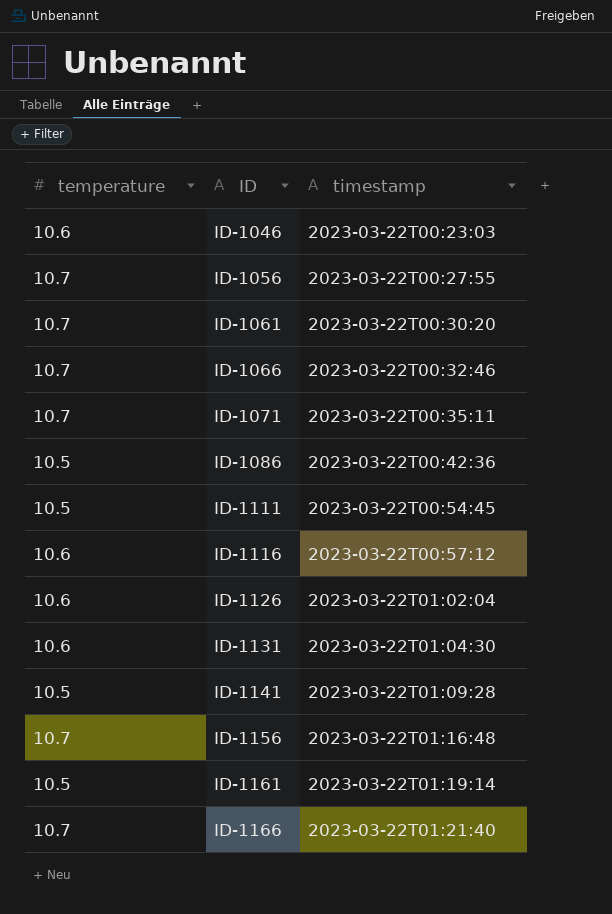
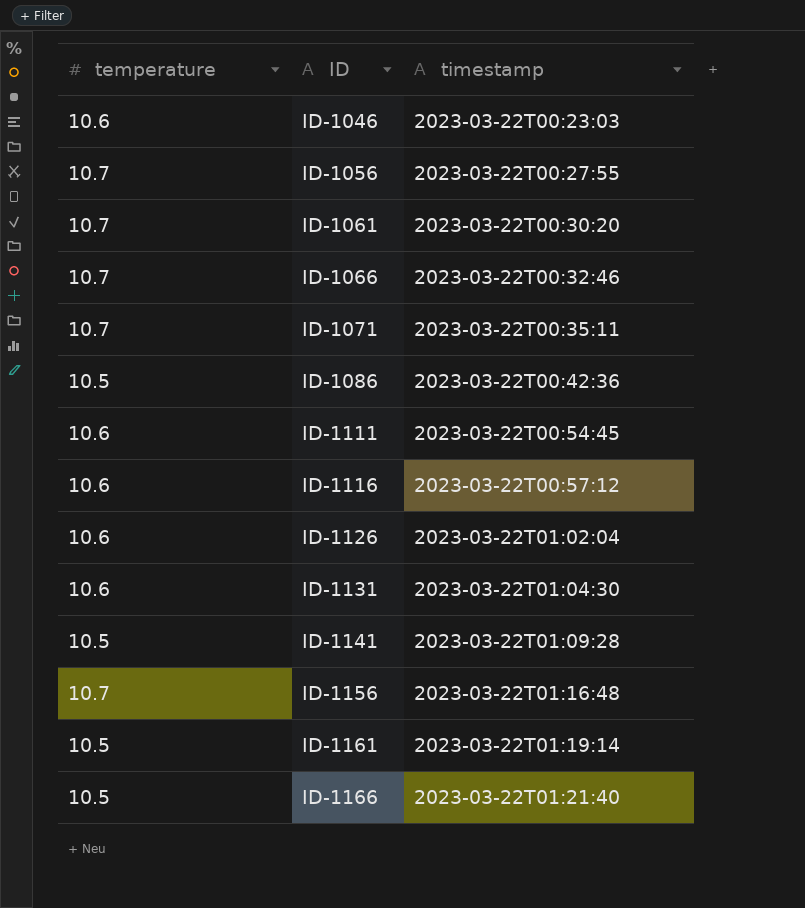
ID-1111 | temperature: 10.5 -> 10.6
ID-1166 | temperature: 10.7 -> 10.5

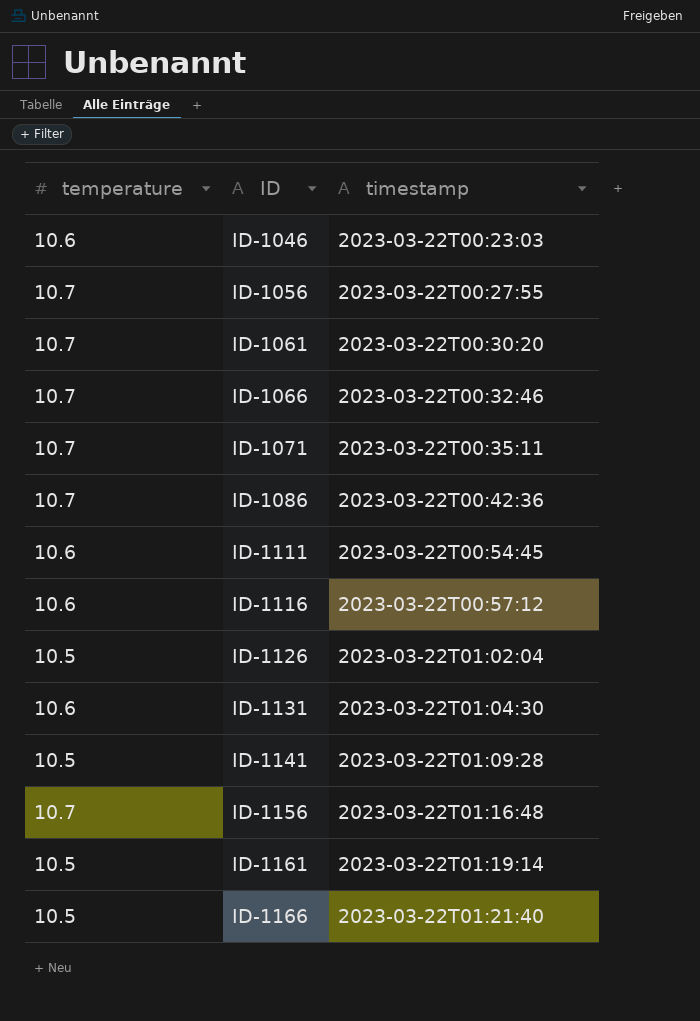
ID-1086 | temperature: 10.5 -> 10.7
ID-1126 | temperature: 10.6 -> 10.5

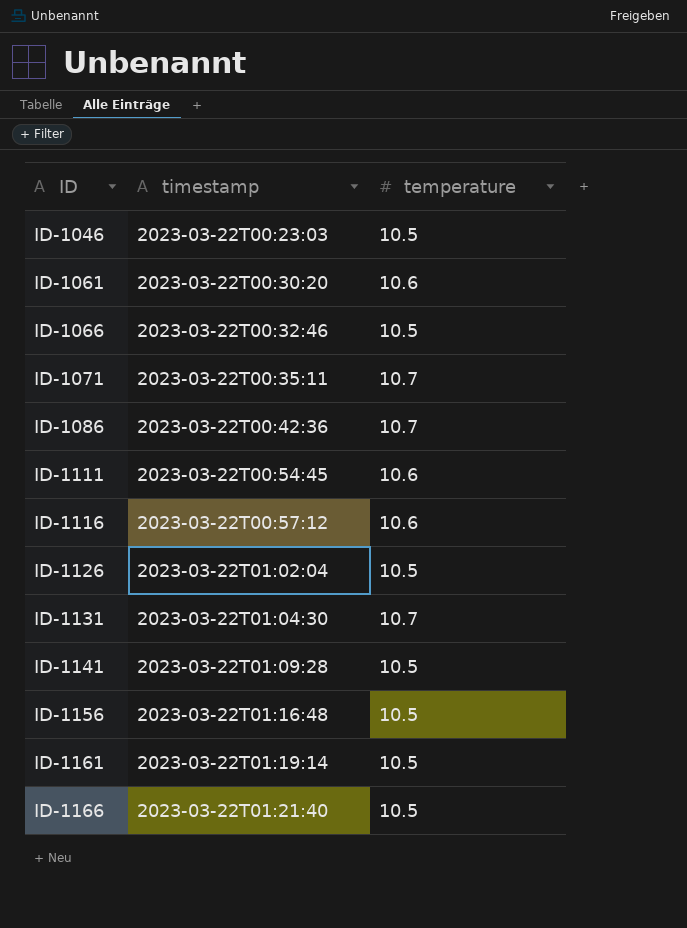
column temperature | position: 1 -> 3
row ID-1056: 10.7 | 2023-03-22T00:27:55 -> none
ID-1046 | temperature: 10.6 -> 10.5
ID-1061 | temperature: 10.7 -> 10.6
ID-1066 | temperature: 10.7 -> 10.5
ID-1131 | temperature: 10.6 -> 10.7
ID-1156 | temperature: 10.7 -> 10.5

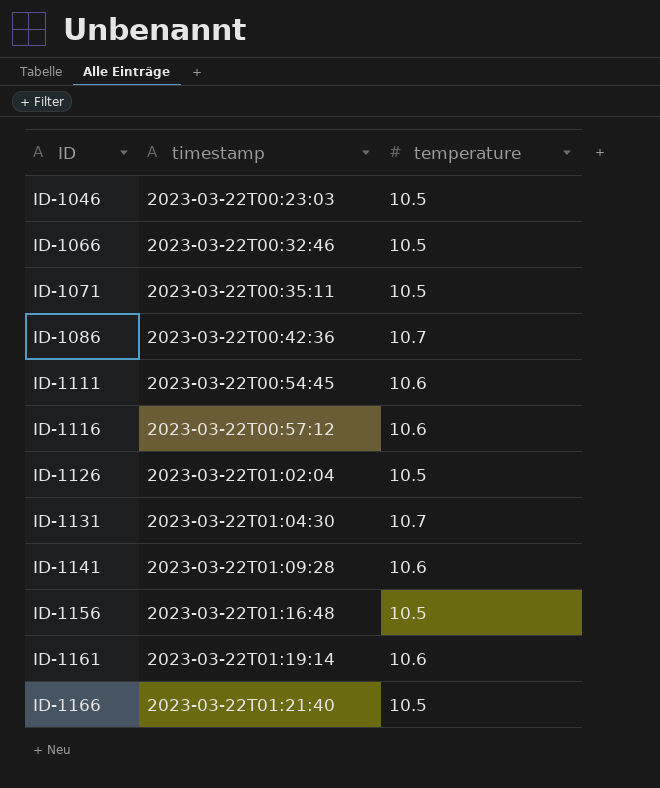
row ID-1061: 2023-03-22T00:30:20 | 10.6 -> none
ID-1071 | temperature: 10.7 -> 10.5
ID-1141 | temperature: 10.5 -> 10.6
ID-1161 | temperature: 10.5 -> 10.6

